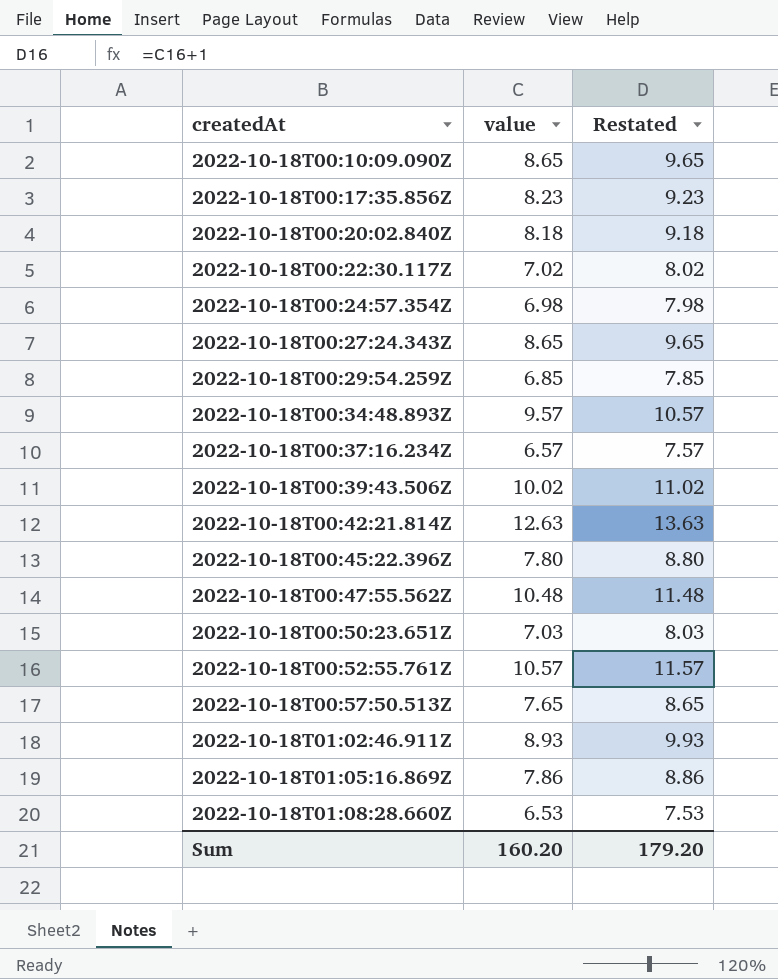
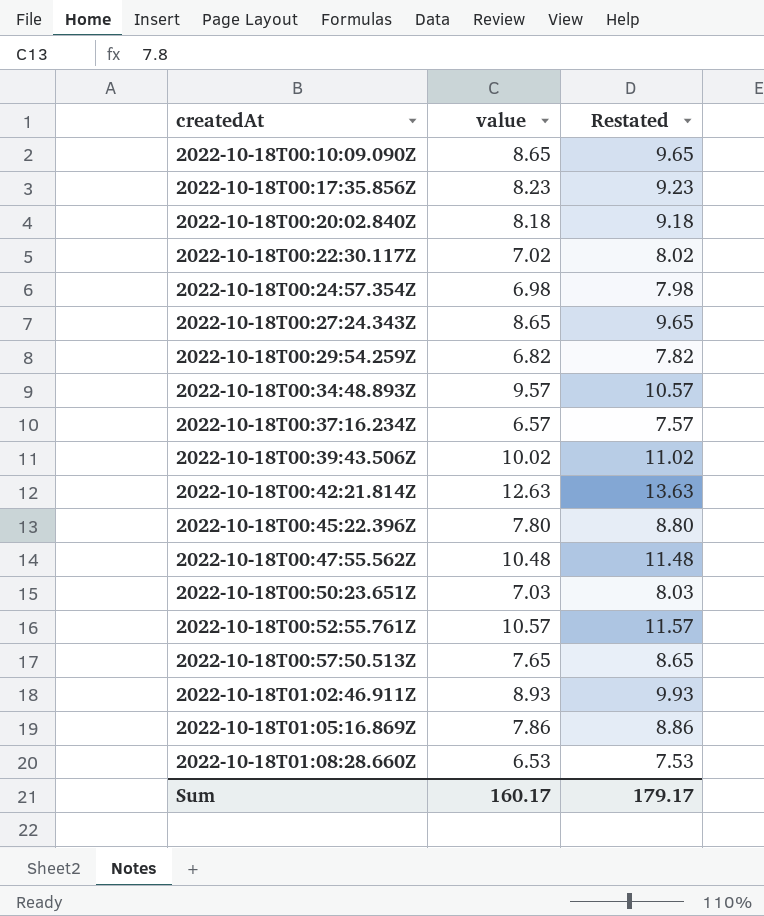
2022-10-18T00:29:54.259Z | value: 6.85 -> 6.82
2022-10-18T00:29:54.259Z | Restated: 7.85 -> 7.82
Sum | value: 160.20 -> 160.17
Sum | Restated: 179.20 -> 179.17

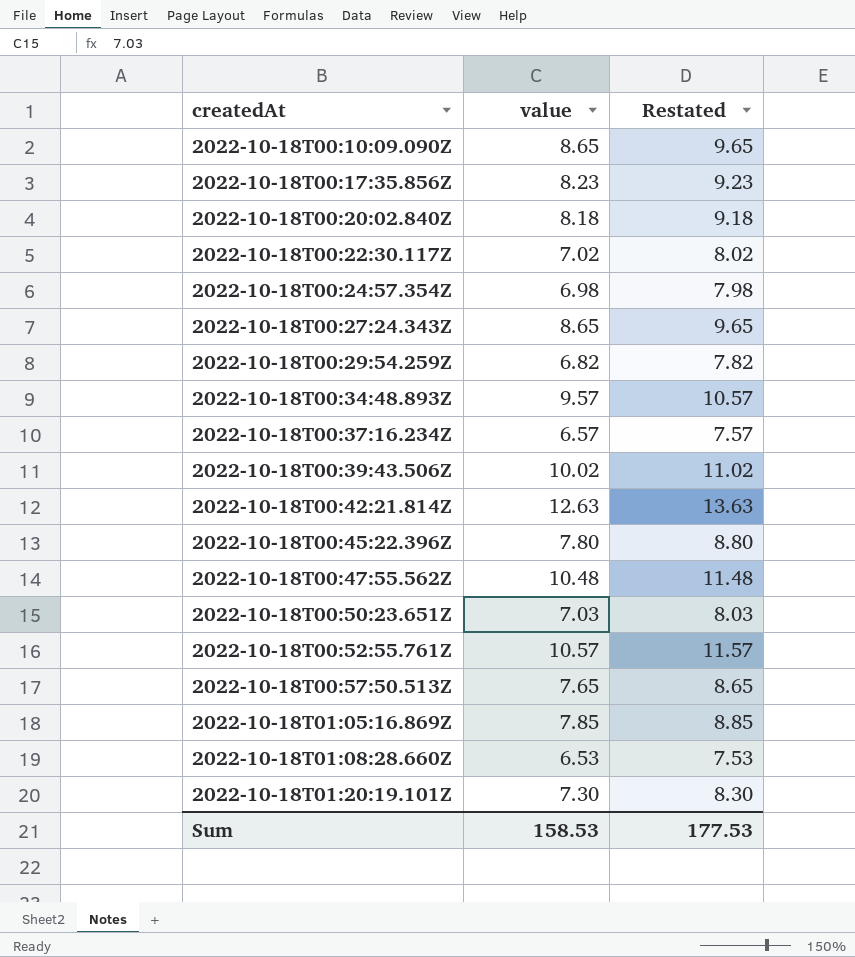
row 2022-10-18T01:02:46.911Z: 8.93 | 9.93 -> none
2022-10-18T01:05:16.869Z | value: 7.86 -> 7.85
2022-10-18T01:05:16.869Z | Restated: 8.86 -> 8.85
row 2022-10-18T01:20:19.101Z: none -> 7.30 | 8.30
Sum | value: 160.17 -> 158.53
Sum | Restated: 179.17 -> 177.53

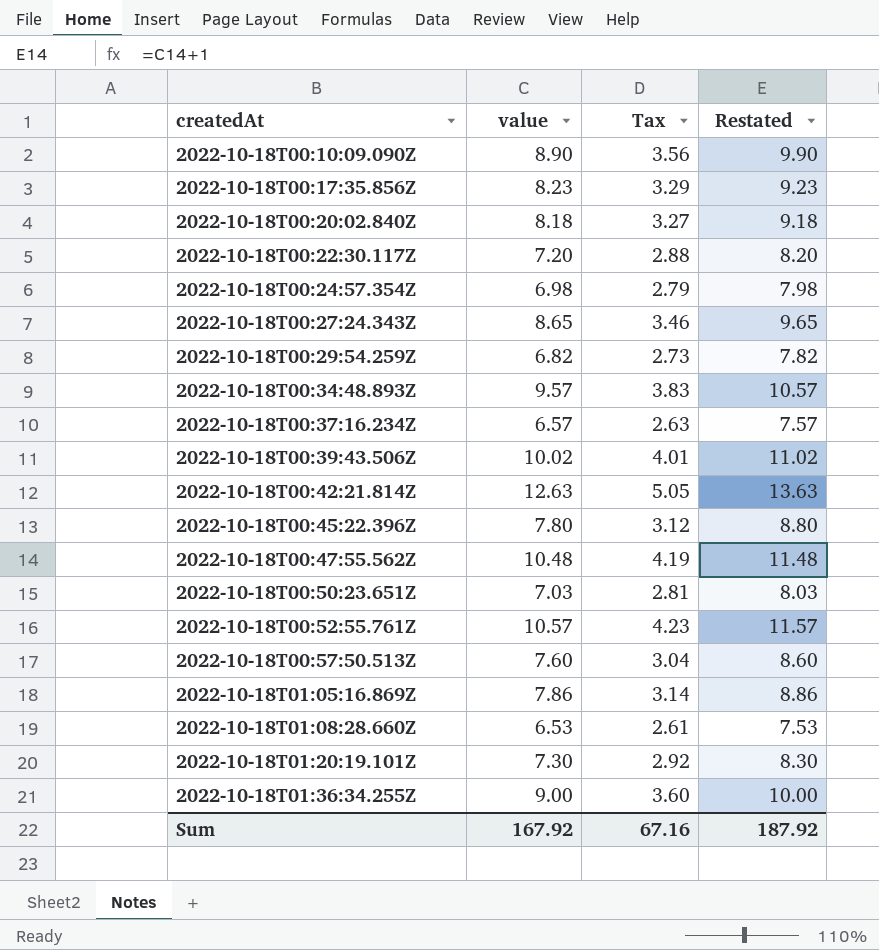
column Tax | formula: none -> [value] * 0.4
2022-10-18T00:10:09.090Z | value: 8.65 -> 8.90
2022-10-18T00:10:09.090Z | Restated: 9.65 -> 9.90
2022-10-18T00:22:30.117Z | value: 7.02 -> 7.20
2022-10-18T00:22:30.117Z | Restated: 8.02 -> 8.20
2022-10-18T00:57:50.513Z | value: 7.65 -> 7.60
2022-10-18T00:57:50.513Z | Restated: 8.65 -> 8.60
2022-10-18T01:05:16.869Z | value: 7.85 -> 7.86
2022-10-18T01:05:16.869Z | Restated: 8.85 -> 8.86
row 2022-10-18T01:36:34.255Z: none -> 9.00 | 3.60 | 10.00
Sum | value: 158.53 -> 167.92
Sum | Restated: 177.53 -> 187.92

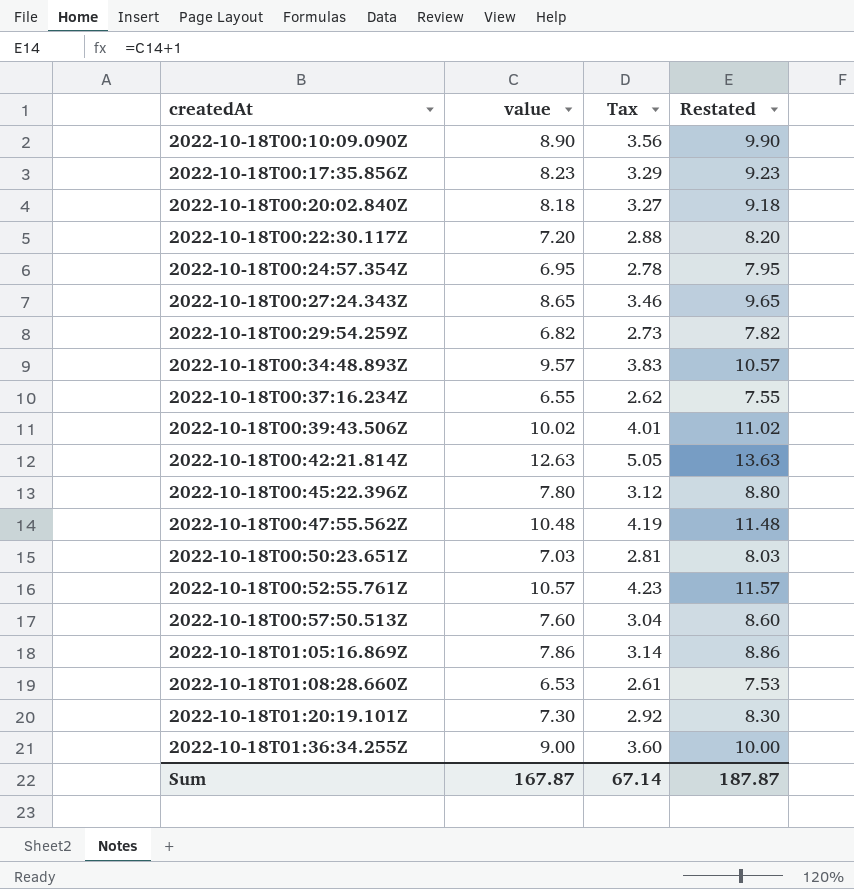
2022-10-18T00:24:57.354Z | value: 6.98 -> 6.95
2022-10-18T00:24:57.354Z | Tax: 2.79 -> 2.78
2022-10-18T00:24:57.354Z | Restated: 7.98 -> 7.95
2022-10-18T00:37:16.234Z | value: 6.57 -> 6.55
2022-10-18T00:37:16.234Z | Tax: 2.63 -> 2.62
2022-10-18T00:37:16.234Z | Restated: 7.57 -> 7.55
Sum | value: 167.92 -> 167.87
Sum | Tax: 67.16 -> 67.14
Sum | Restated: 187.92 -> 187.87

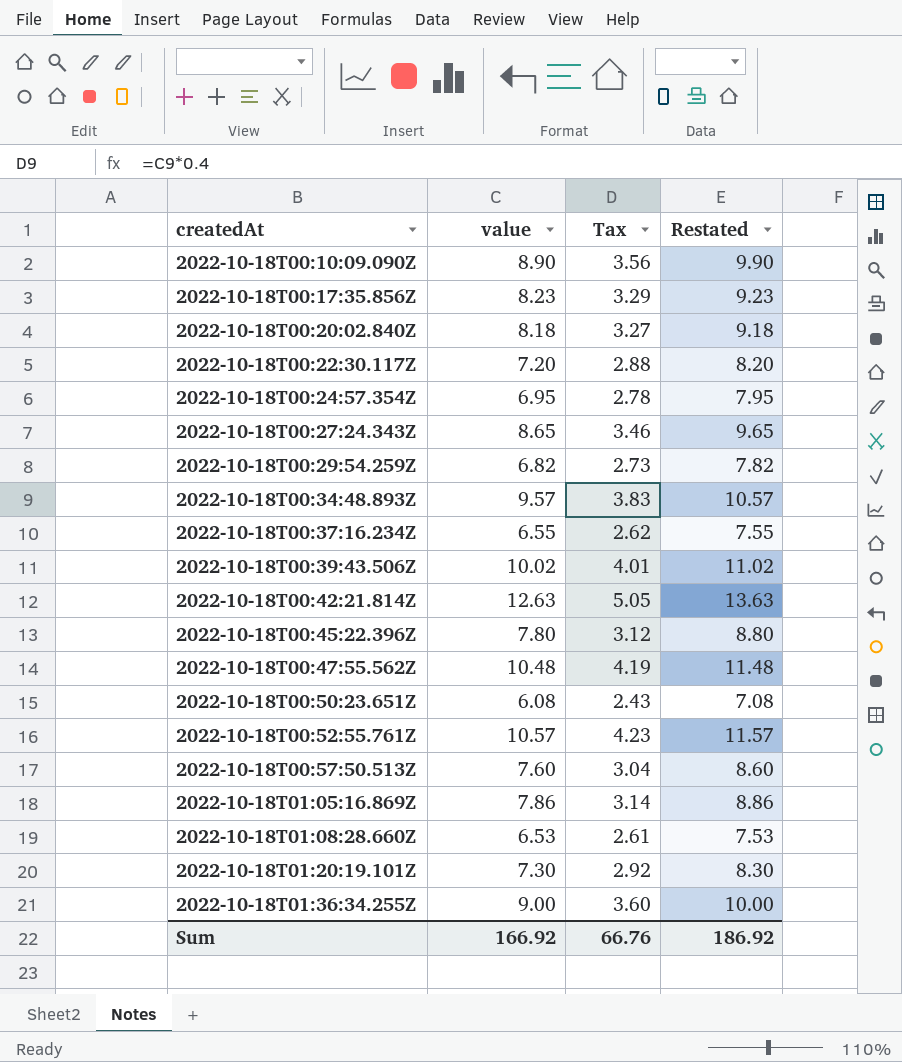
2022-10-18T00:50:23.651Z | value: 7.03 -> 6.08
2022-10-18T00:50:23.651Z | Tax: 2.81 -> 2.43
2022-10-18T00:50:23.651Z | Restated: 8.03 -> 7.08
Sum | value: 167.87 -> 166.92
Sum | Tax: 67.14 -> 66.76
Sum | Restated: 187.87 -> 186.92

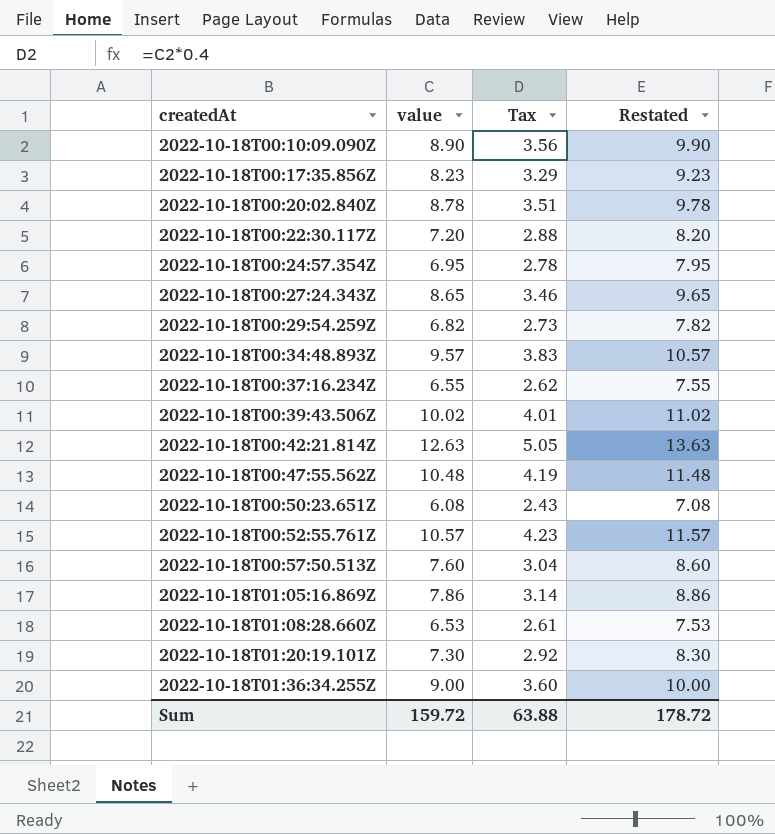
row 2022-10-18T00:45:22.396Z: 7.80 | 3.12 | 8.80 -> none
2022-10-18T00:20:02.840Z | value: 8.18 -> 8.78
2022-10-18T00:20:02.840Z | Tax: 3.27 -> 3.51
2022-10-18T00:20:02.840Z | Restated: 9.18 -> 9.78
Sum | value: 166.92 -> 159.72
Sum | Tax: 66.76 -> 63.88
Sum | Restated: 186.92 -> 178.72

